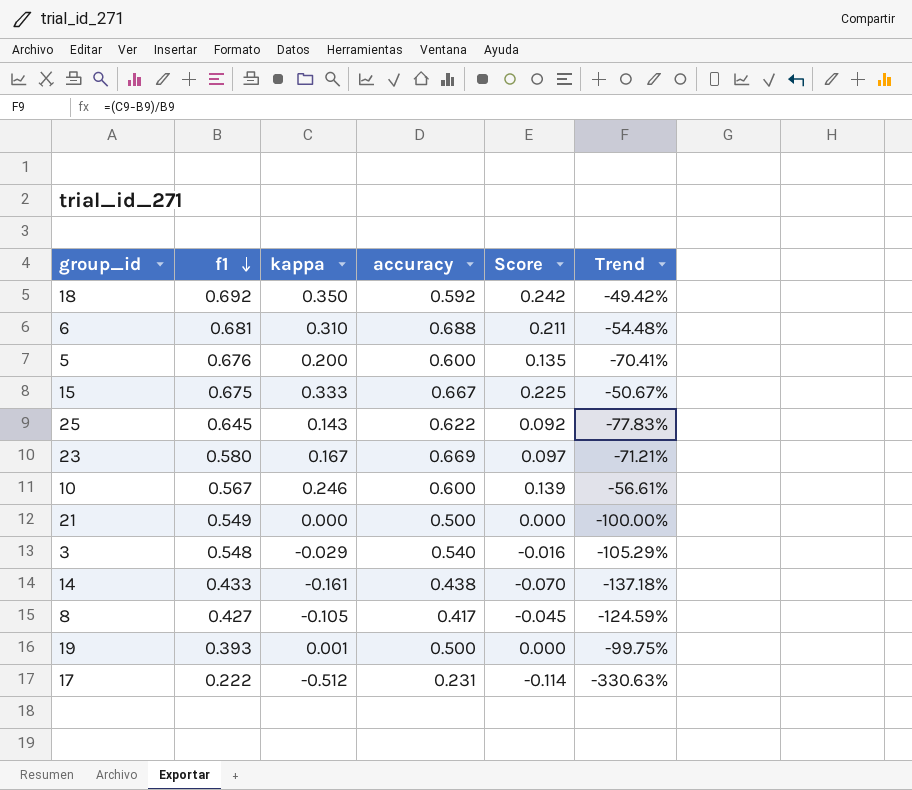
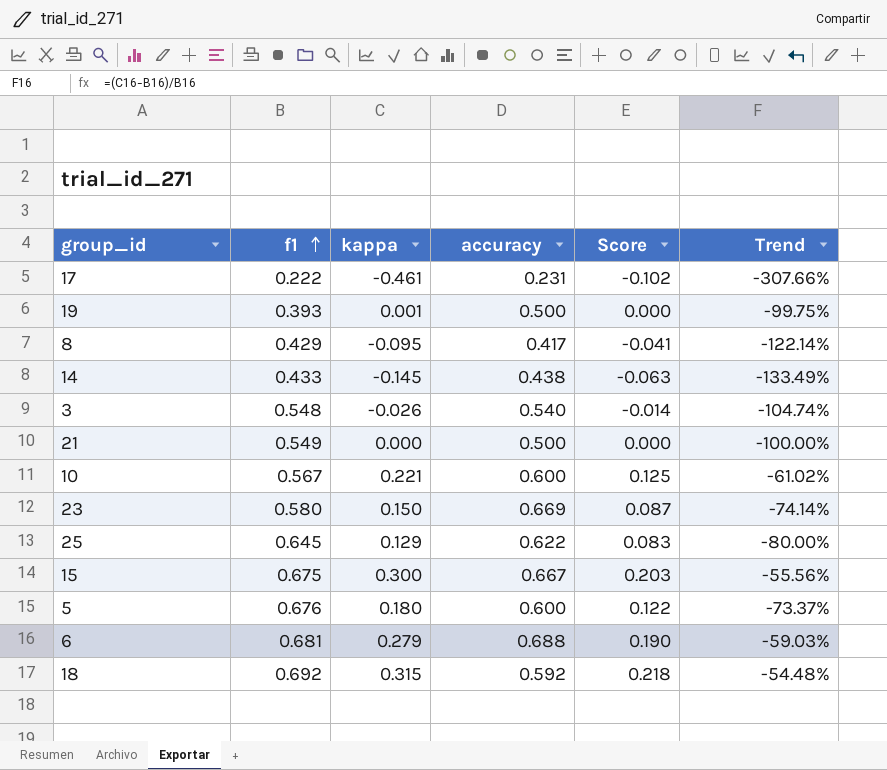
row order: f1 descending -> f1 ascending
17 | kappa: -0.512 -> -0.461
17 | Score: -0.114 -> -0.102
17 | Trend: -330.63% -> -307.66%
8 | f1: 0.427 -> 0.429
8 | kappa: -0.105 -> -0.095
8 | Score: -0.045 -> -0.041
8 | Trend: -124.59% -> -122.14%
14 | kappa: -0.161 -> -0.145
14 | Score: -0.070 -> -0.063
14 | Trend: -137.18% -> -133.49%
3 | kappa: -0.029 -> -0.026
3 | Score: -0.016 -> -0.014
3 | Trend: -105.29% -> -104.74%
10 | kappa: 0.246 -> 0.221
10 | Score: 0.139 -> 0.125
10 | Trend: -56.61% -> -61.02%
23 | kappa: 0.167 -> 0.150
23 | Score: 0.097 -> 0.087
23 | Trend: -71.21% -> -74.14%
25 | kappa: 0.143 -> 0.129
25 | Score: 0.092 -> 0.083
25 | Trend: -77.83% -> -80.00%
15 | kappa: 0.333 -> 0.300
15 | Score: 0.225 -> 0.203
15 | Trend: -50.67% -> -55.56%
5 | kappa: 0.200 -> 0.180
5 | Score: 0.135 -> 0.122
5 | Trend: -70.41% -> -73.37%
6 | kappa: 0.310 -> 0.279
6 | Score: 0.211 -> 0.190
6 | Trend: -54.48% -> -59.03%
18 | kappa: 0.350 -> 0.315
18 | Score: 0.242 -> 0.218
18 | Trend: -49.42% -> -54.48%

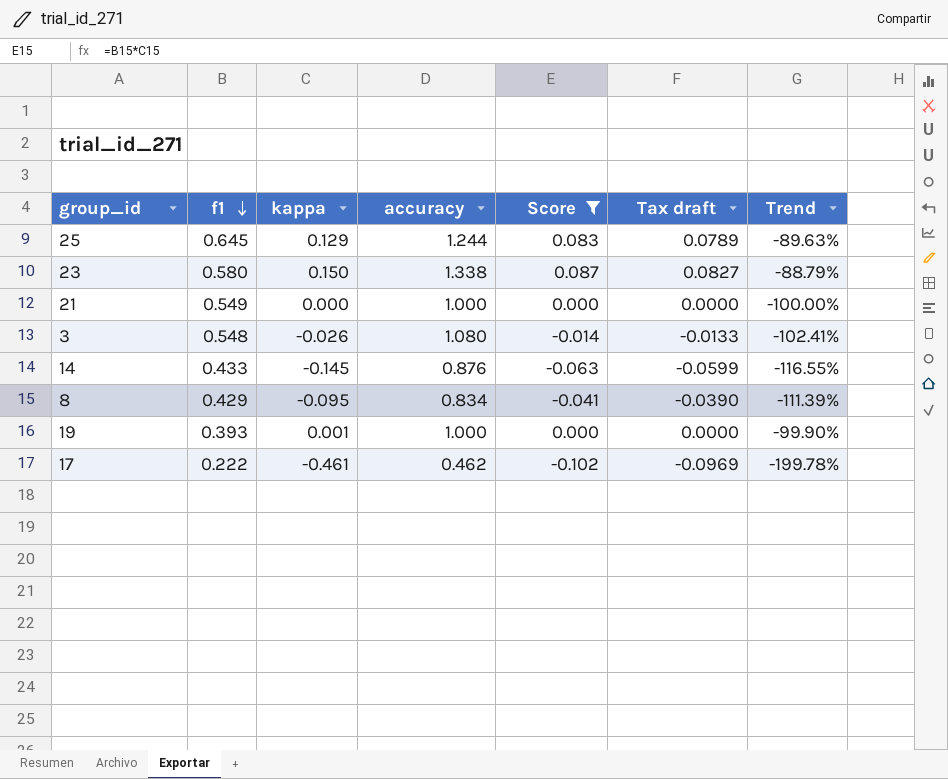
filter: none -> Score <= 0.087
row order: f1 ascending -> f1 descending
column Tax draft | formula: none -> [Score] * 0.95
column Trend | formula: ([kappa] - [f1]) / [f1] -> ([kappa] - [accuracy]) / [accuracy]
25 | accuracy: 0.622 -> 1.244
23 | accuracy: 0.669 -> 1.338
21 | accuracy: 0.500 -> 1.000
3 | accuracy: 0.540 -> 1.080
14 | accuracy: 0.438 -> 0.876
8 | accuracy: 0.417 -> 0.834
19 | accuracy: 0.500 -> 1.000
17 | accuracy: 0.231 -> 0.462

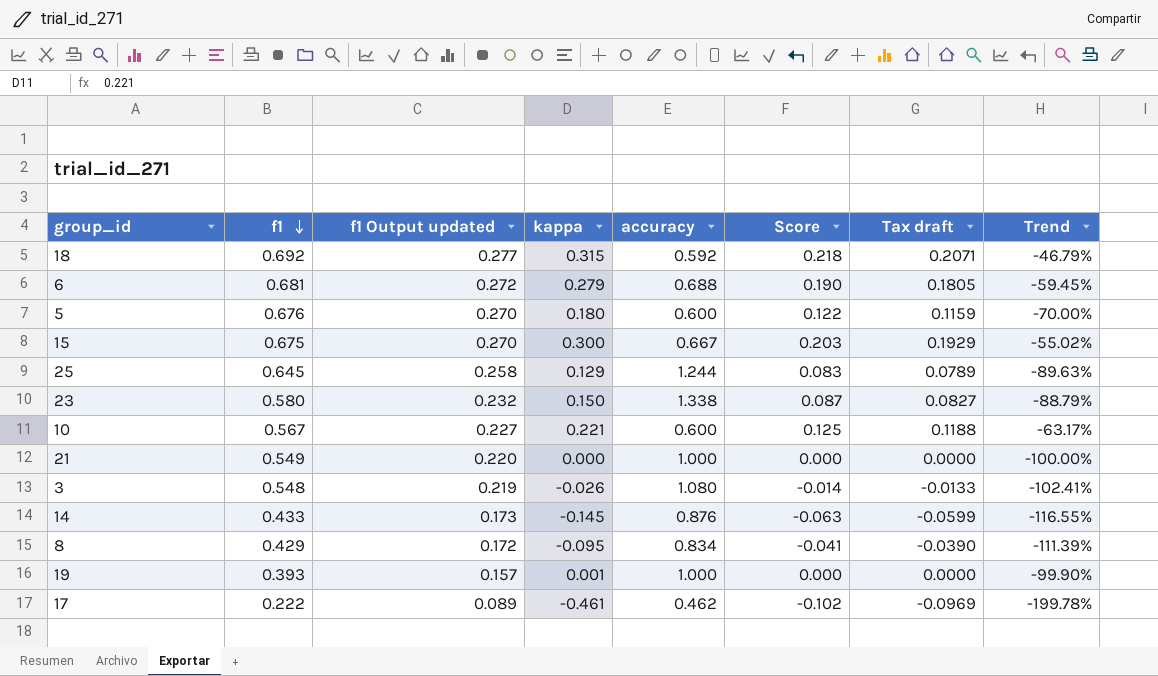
filter: Score <= 0.087 -> none
column f1 Output updated | formula: none -> [f1] * 0.4

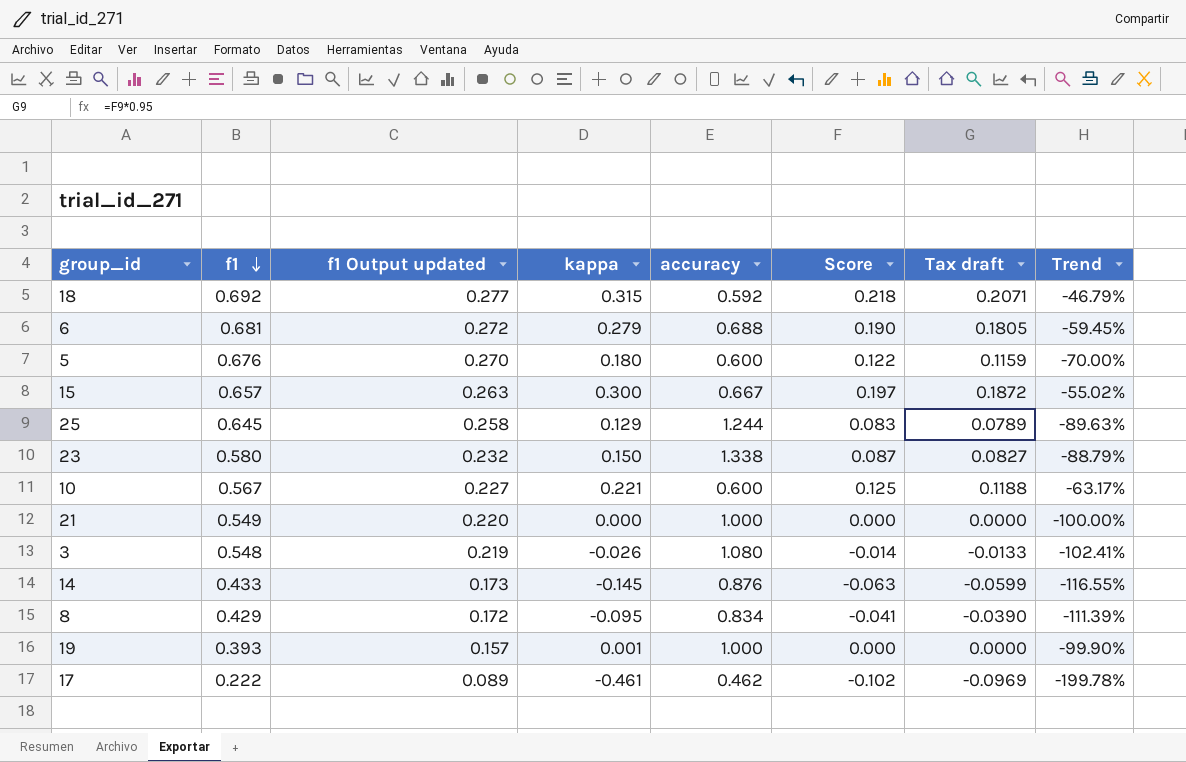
15 | f1: 0.675 -> 0.657
15 | f1 Output updated: 0.270 -> 0.263
15 | Score: 0.203 -> 0.197
15 | Tax draft: 0.1929 -> 0.1872

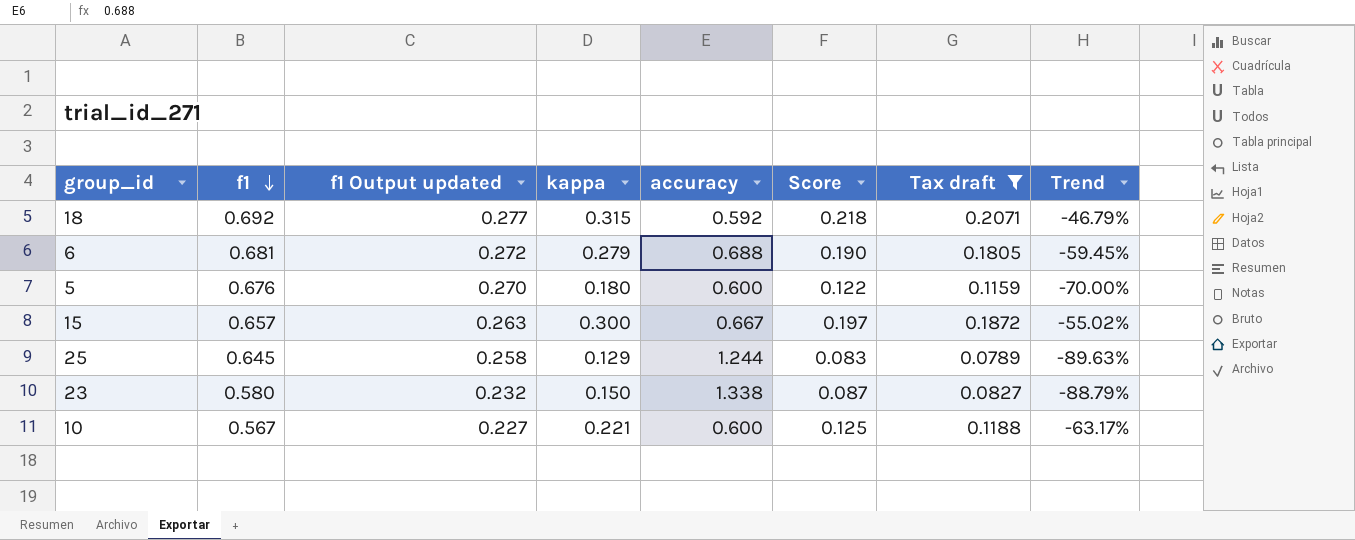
filter: none -> Tax draft >= 0.0789

